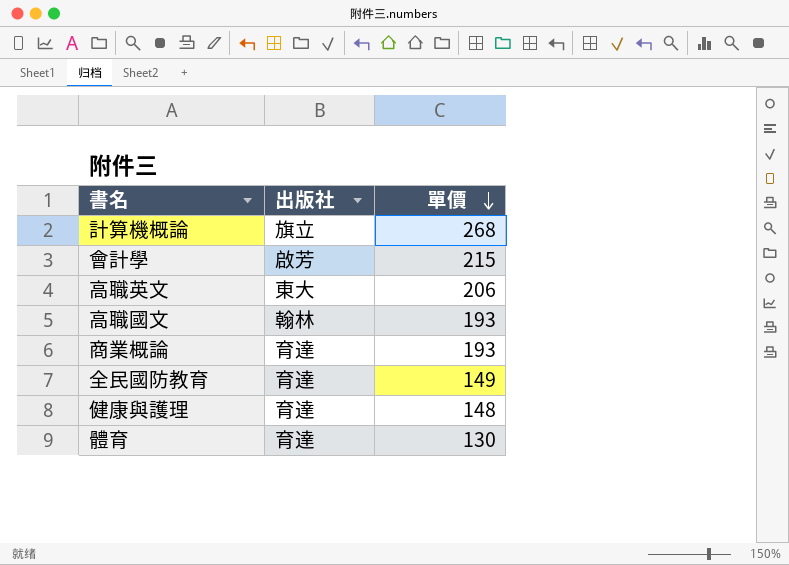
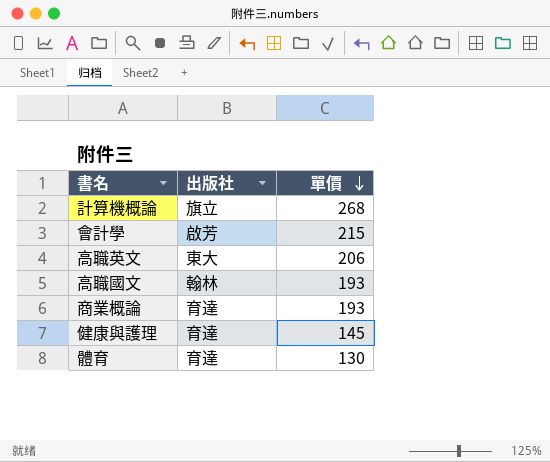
row 全民國防教育: 育達 | 149 -> none
健康與護理 | 單價: 148 -> 145

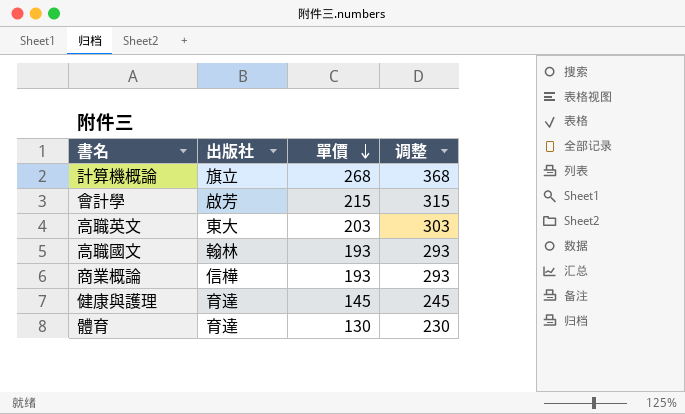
column 调整 | formula: none -> [單價] + 100
高職英文 | 單價: 206 -> 203
商業概論 | 出版社: 育達 -> 信樺

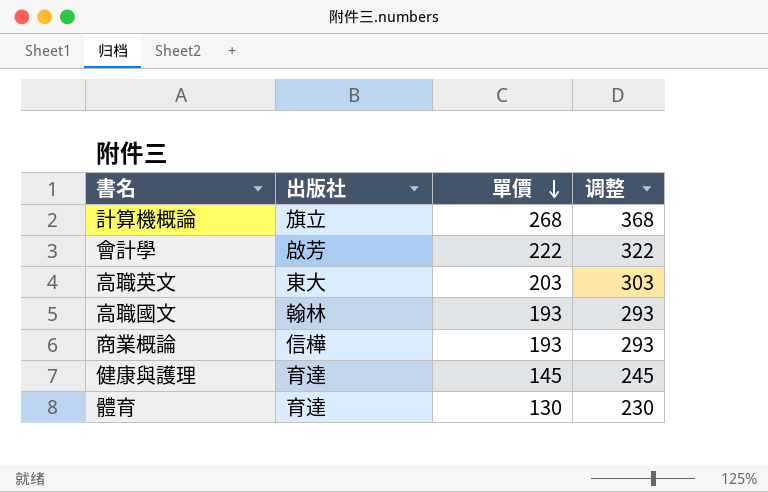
會計學 | 單價: 215 -> 222
會計學 | 调整: 315 -> 322

